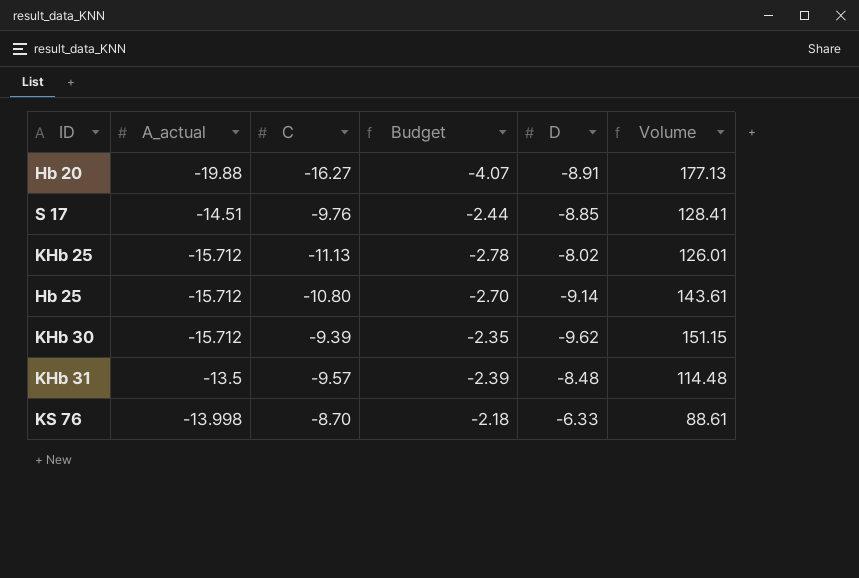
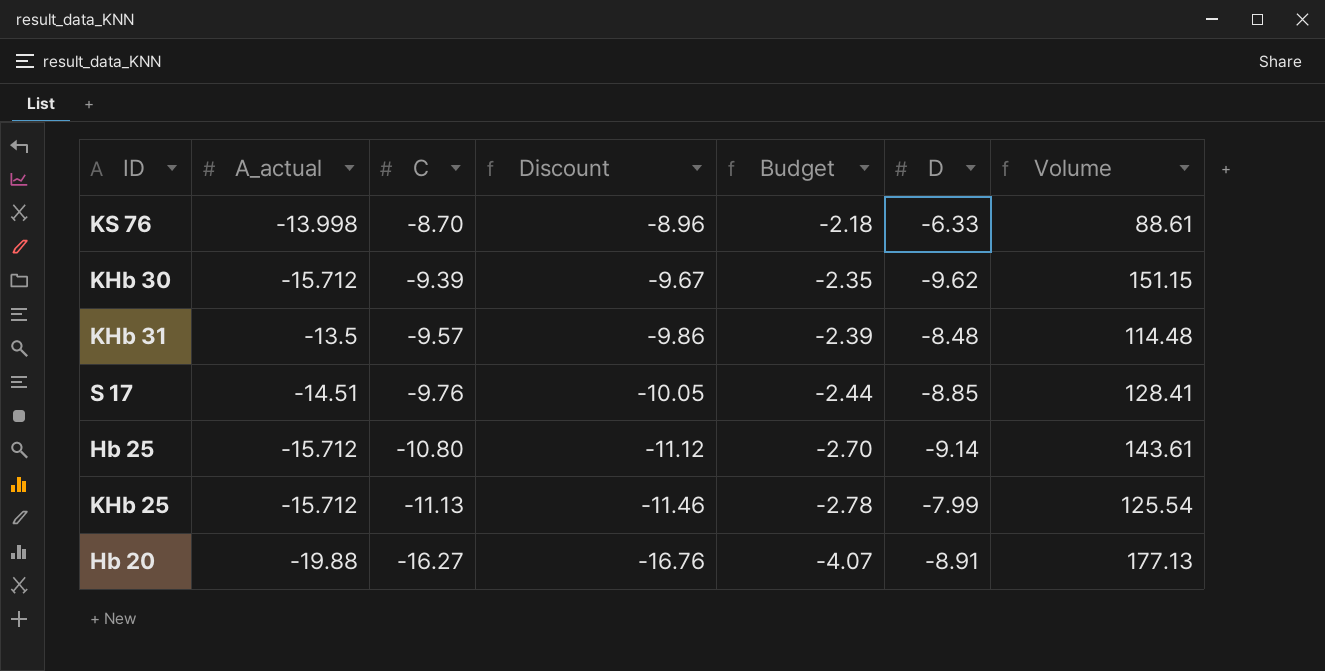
row order: none -> C descending
column Discount | formula: none -> [C] * 1.03
KHb 25 | D: -8.02 -> -7.99
KHb 25 | Volume: 126.01 -> 125.54

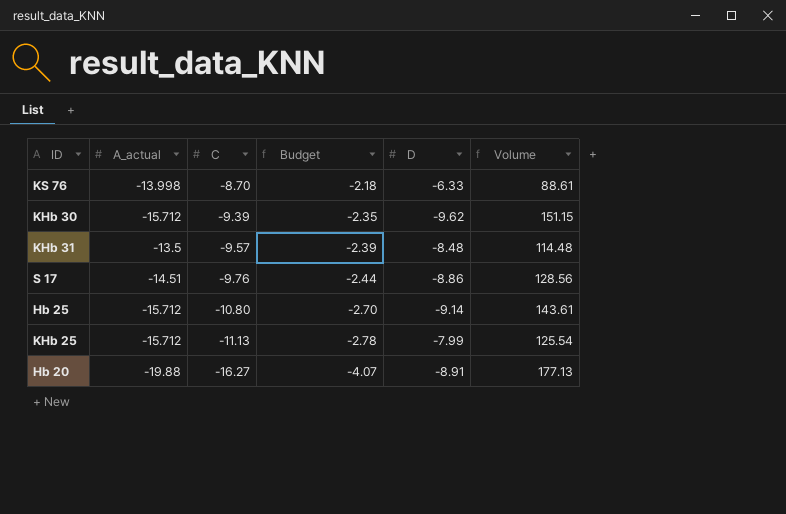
column Discount | formula: [C] * 1.03 -> none
S 17 | D: -8.85 -> -8.86
S 17 | Volume: 128.41 -> 128.56

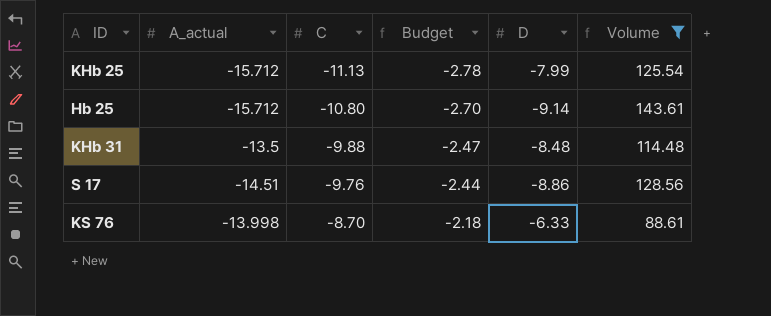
filter: none -> Volume <= 143.61
row order: C descending -> C ascending
KHb 31 | C: -9.57 -> -9.88
KHb 31 | Budget: -2.39 -> -2.47

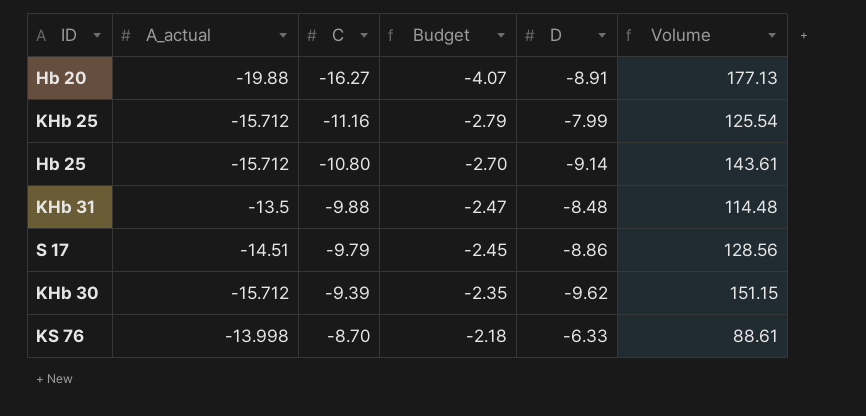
filter: Volume <= 143.61 -> none
KHb 25 | C: -11.13 -> -11.16
KHb 25 | Budget: -2.78 -> -2.79
S 17 | C: -9.76 -> -9.79
S 17 | Budget: -2.44 -> -2.45

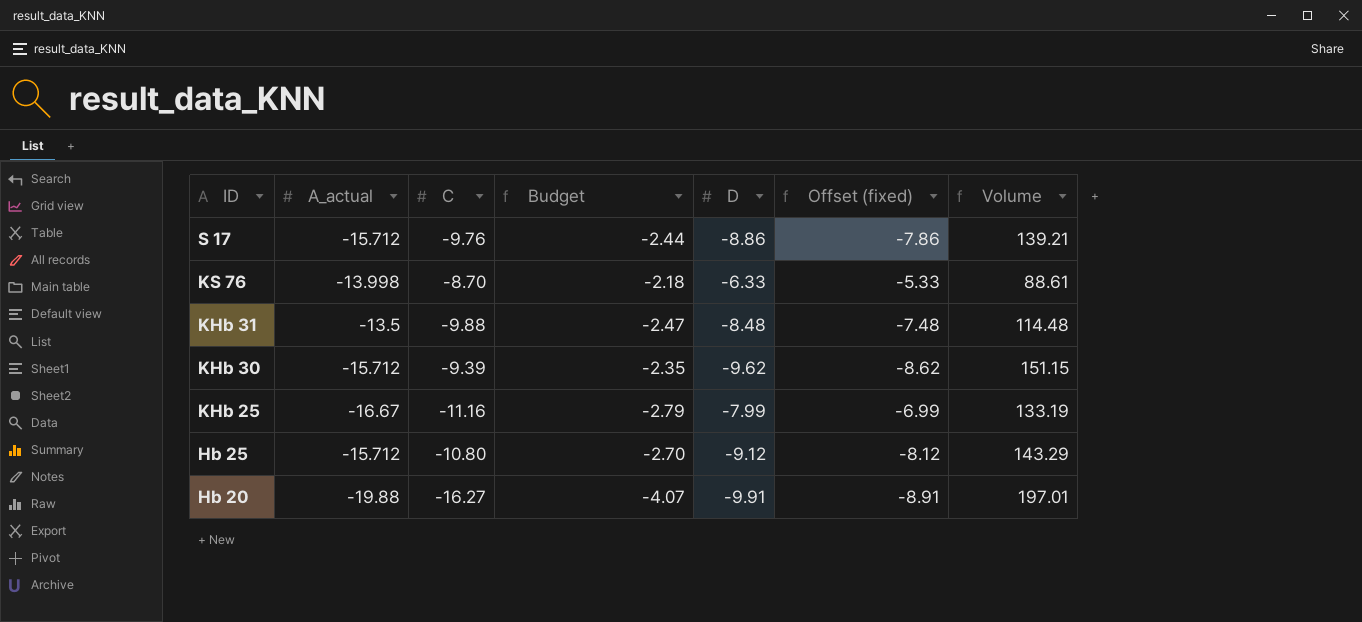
row order: C ascending -> ID descending
column Offset (fixed) | formula: none -> [D] + 1
S 17 | A_actual: -14.51 -> -15.712
S 17 | C: -9.79 -> -9.76
S 17 | Budget: -2.45 -> -2.44
S 17 | Volume: 128.56 -> 139.21
KHb 25 | A_actual: -15.712 -> -16.67
KHb 25 | Volume: 125.54 -> 133.19
Hb 25 | D: -9.14 -> -9.12
Hb 25 | Volume: 143.61 -> 143.29
Hb 20 | D: -8.91 -> -9.91
Hb 20 | Volume: 177.13 -> 197.01

